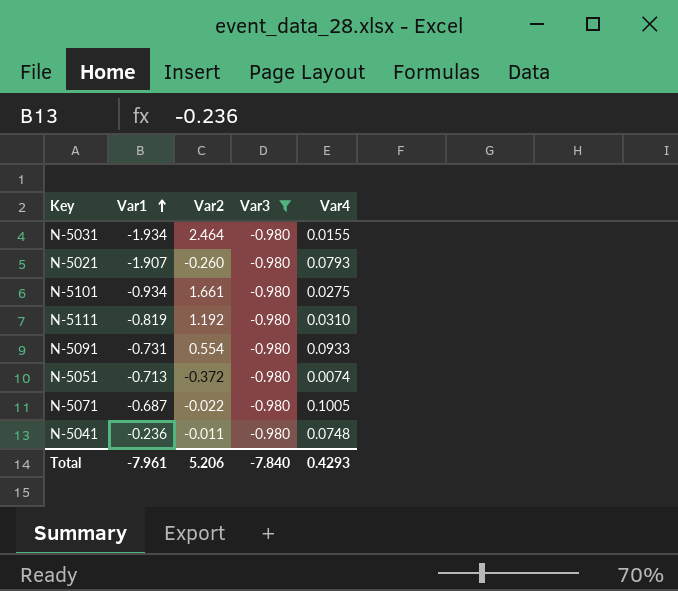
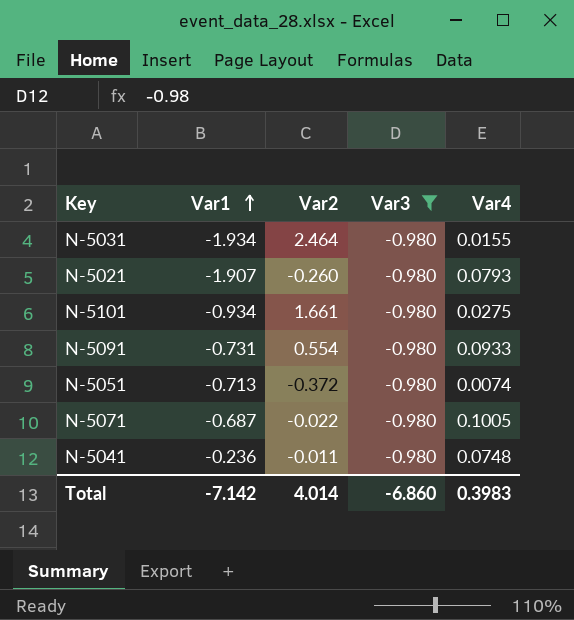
row N-5111: -0.819 | 1.192 | -0.980 | 0.0310 -> none
Total | Var1: -7.961 -> -7.142
Total | Var2: 5.206 -> 4.014
Total | Var3: -7.840 -> -6.860
Total | Var4: 0.4293 -> 0.3983

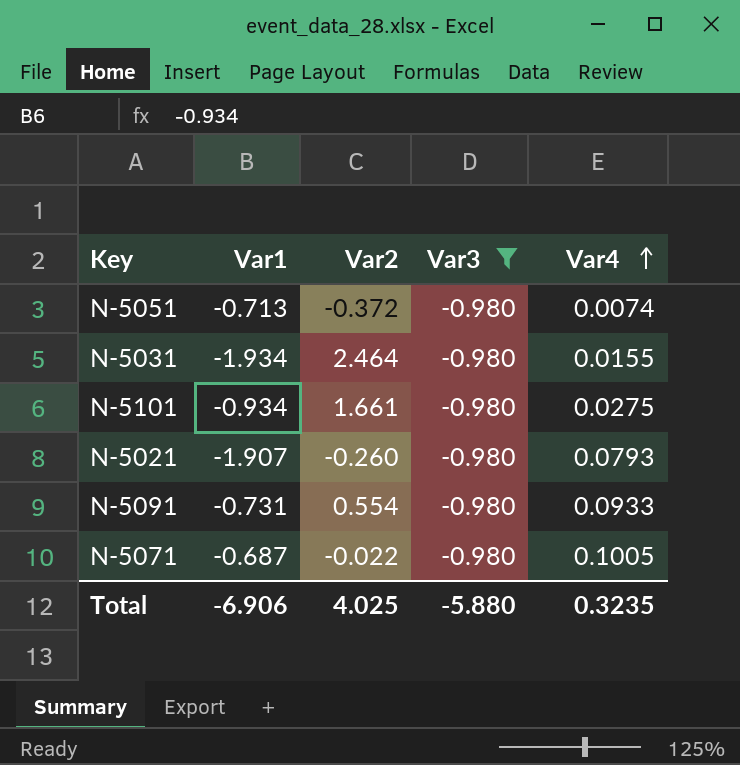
row order: Var1 ascending -> Var4 ascending
row N-5041: -0.236 | -0.011 | -0.980 | 0.0748 -> none
Total | Var1: -7.142 -> -6.906
Total | Var2: 4.014 -> 4.025
Total | Var3: -6.860 -> -5.880
Total | Var4: 0.3983 -> 0.3235

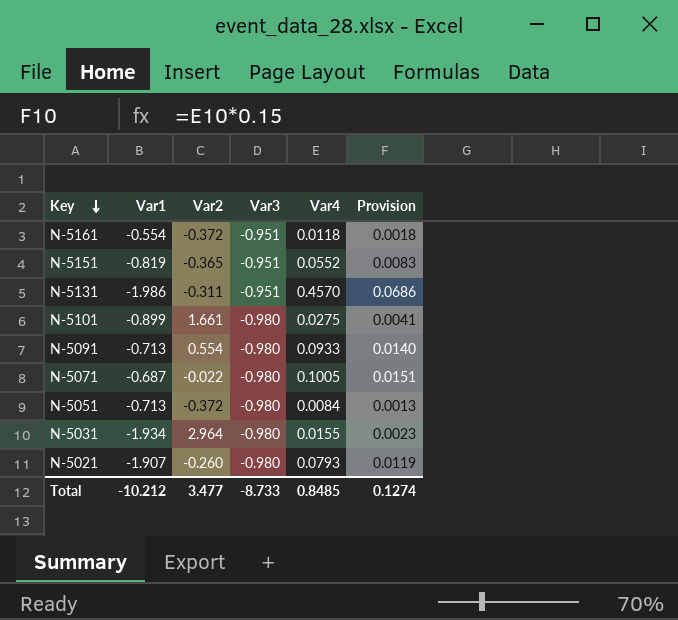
filter: Var3 = -0.980 -> none
row order: Var4 ascending -> Key descending
column Provision | formula: none -> [Var4] * 0.15
N-5101 | Var1: -0.934 -> -0.899
N-5091 | Var1: -0.731 -> -0.713
N-5051 | Var4: 0.0074 -> 0.0084
N-5031 | Var2: 2.464 -> 2.964
Total | Var1: -6.906 -> -10.212
Total | Var2: 4.025 -> 3.477
Total | Var3: -5.880 -> -8.733
Total | Var4: 0.3235 -> 0.8485

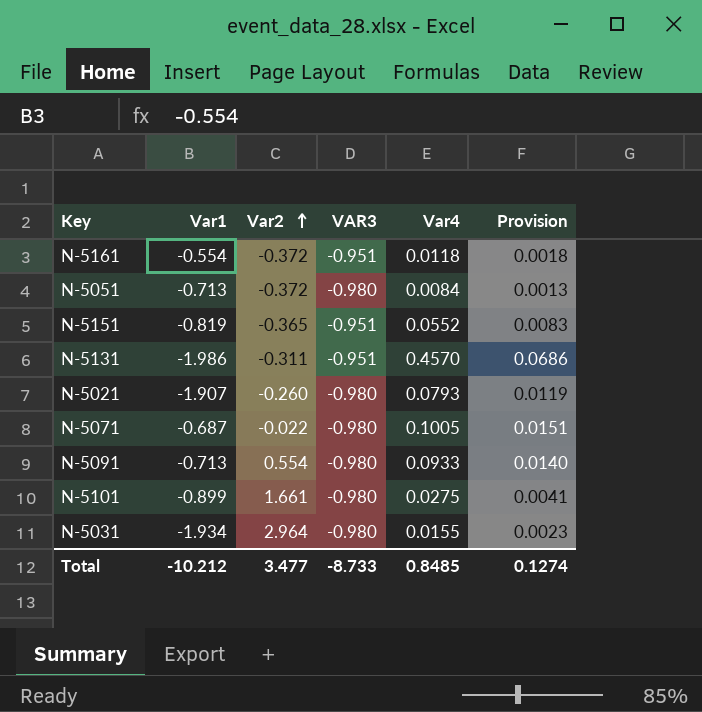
row order: Key descending -> Var2 ascending
column name: Var3 -> VAR3

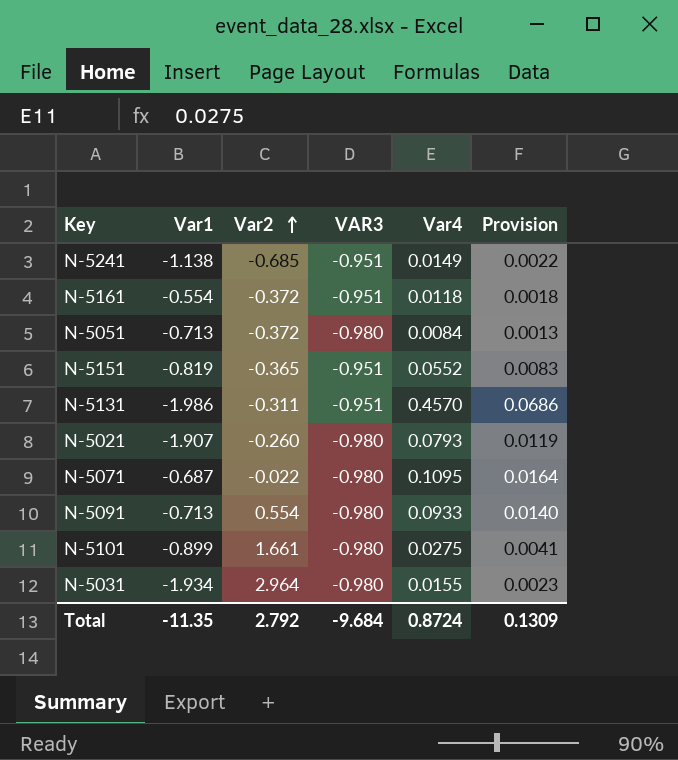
row N-5241: none -> -1.138 | -0.685 | -0.951 | 0.0149 | 0.0022
N-5071 | Var4: 0.1005 -> 0.1095
N-5071 | Provision: 0.0151 -> 0.0164
Total | Var1: -10.212 -> -11.35
Total | Var2: 3.477 -> 2.792
Total | VAR3: -8.733 -> -9.684
Total | Var4: 0.8485 -> 0.8724
Total | Provision: 0.1274 -> 0.1309

